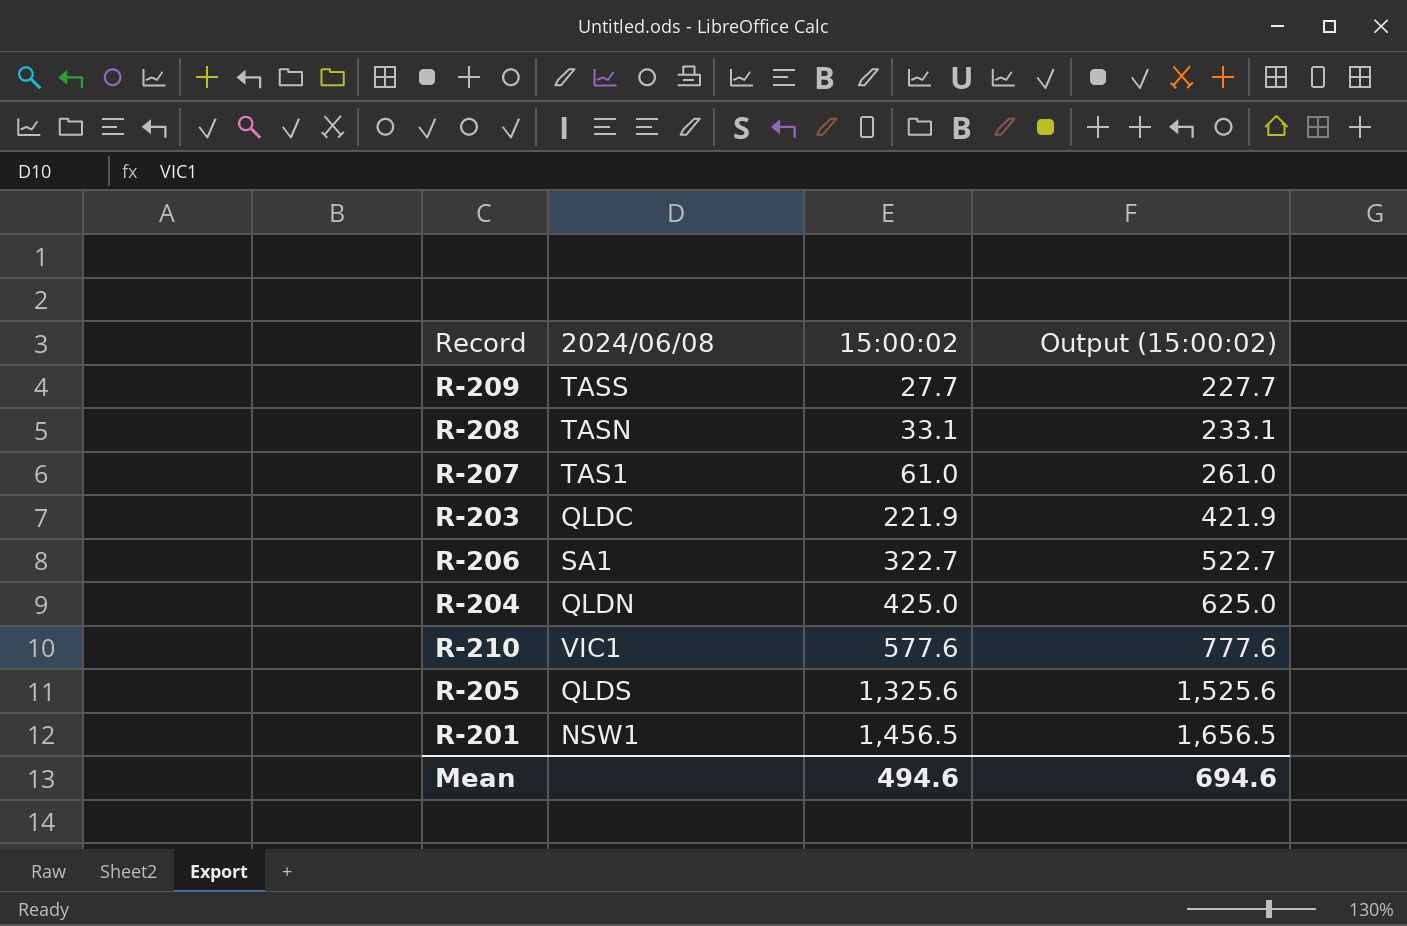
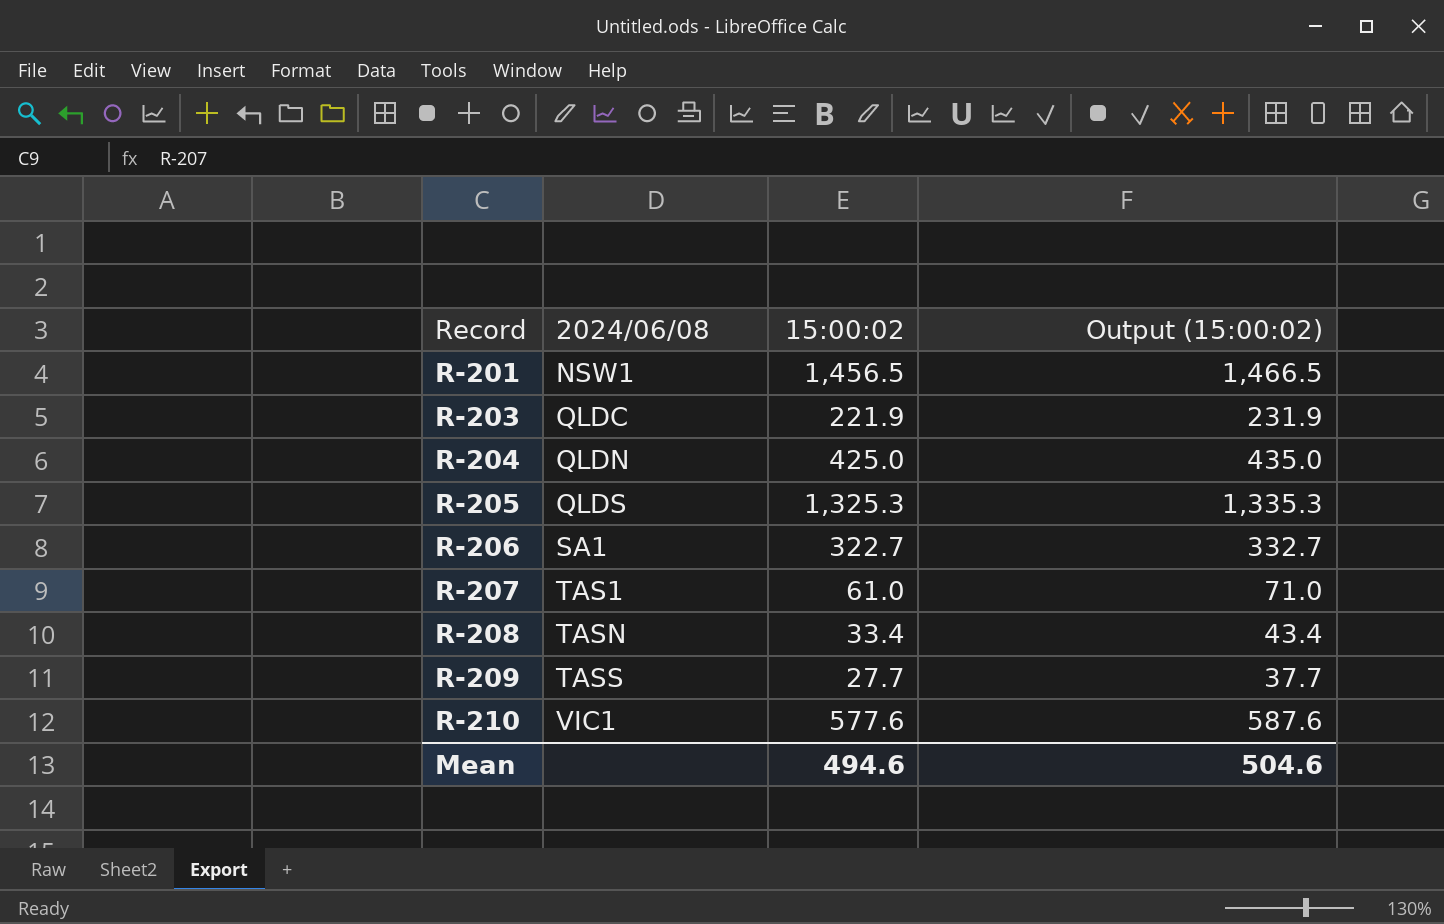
row order: 15:00:02 ascending -> Record ascending
column Output (15:00:02) | formula: [15:00:02] + 200 -> [15:00:02] + 10
R-205 | 15:00:02: 1,325.6 -> 1,325.3
R-208 | 15:00:02: 33.1 -> 33.4
Mean | Output (15:00:02): 694.6 -> 504.6

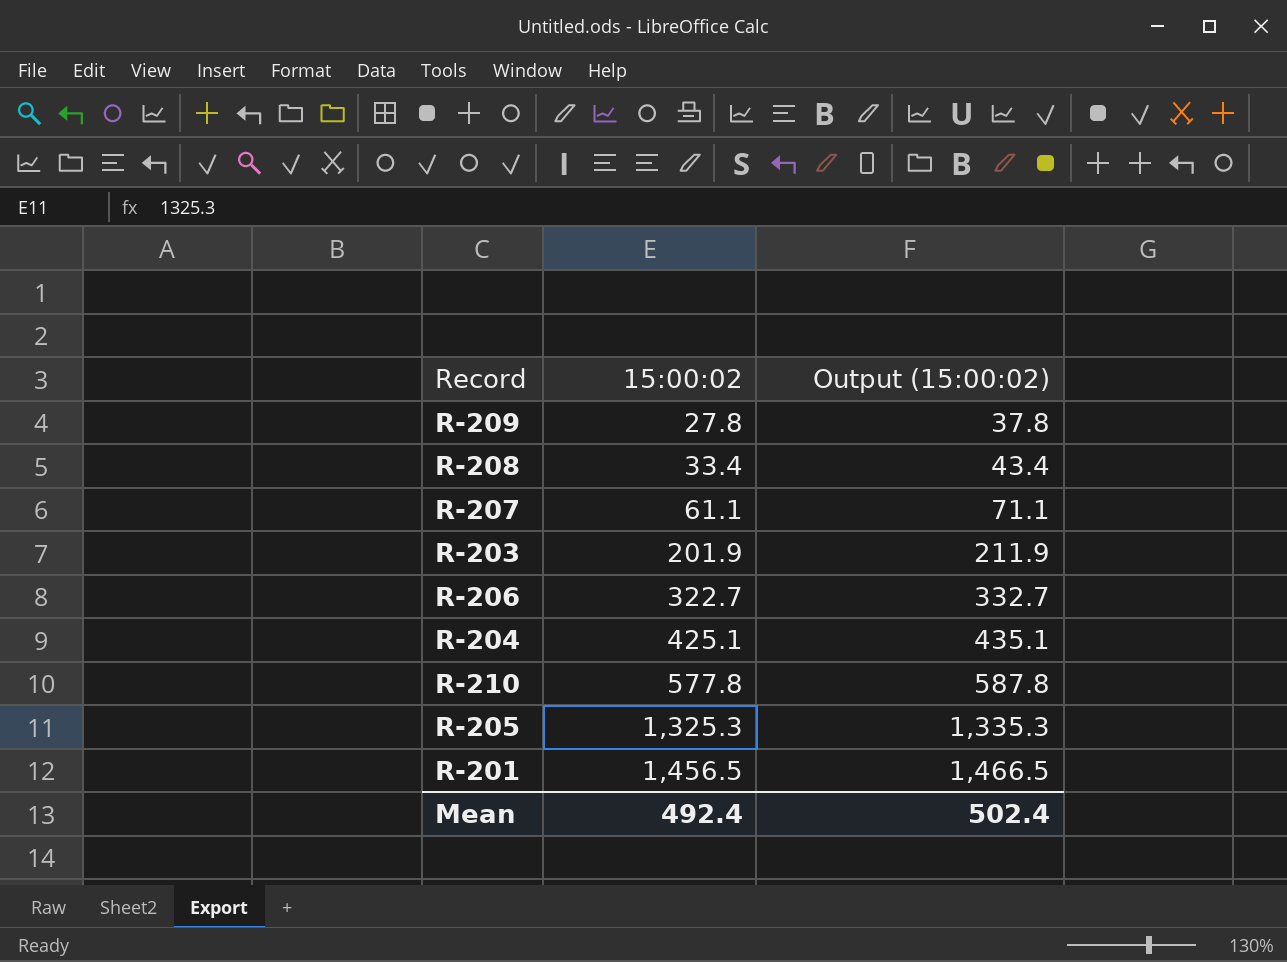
row order: Record ascending -> 15:00:02 ascending
column 2024/06/08 | position: 2 -> none
R-209 | 15:00:02: 27.7 -> 27.8
R-209 | Output (15:00:02): 37.7 -> 37.8
R-207 | 15:00:02: 61.0 -> 61.1
R-207 | Output (15:00:02): 71.0 -> 71.1
R-203 | 15:00:02: 221.9 -> 201.9
R-203 | Output (15:00:02): 231.9 -> 211.9
R-204 | 15:00:02: 425.0 -> 425.1
R-204 | Output (15:00:02): 435.0 -> 435.1
R-210 | 15:00:02: 577.6 -> 577.8
R-210 | Output (15:00:02): 587.6 -> 587.8
Mean | 15:00:02: 494.6 -> 492.4
Mean | Output (15:00:02): 504.6 -> 502.4

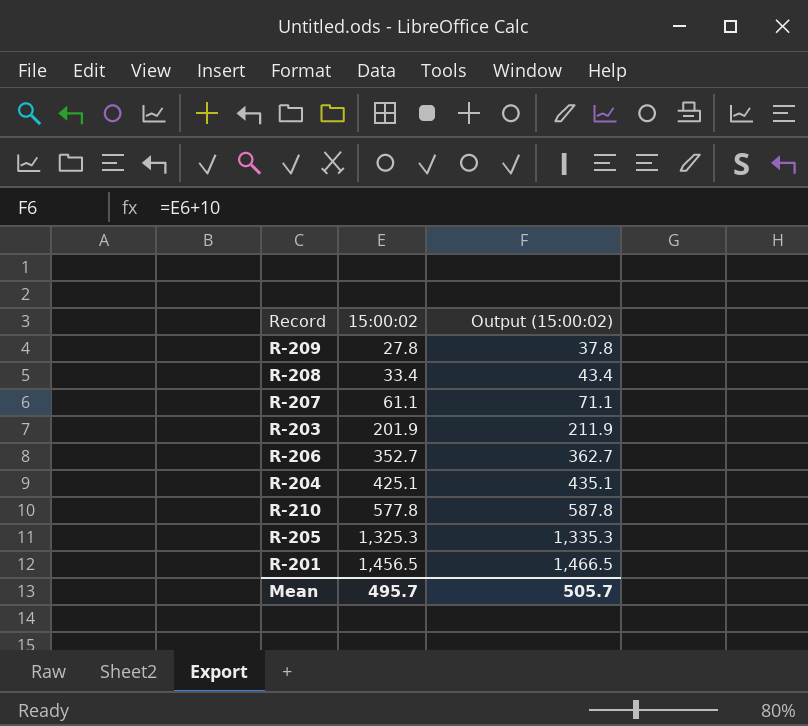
R-206 | 15:00:02: 322.7 -> 352.7
R-206 | Output (15:00:02): 332.7 -> 362.7
Mean | 15:00:02: 492.4 -> 495.7
Mean | Output (15:00:02): 502.4 -> 505.7

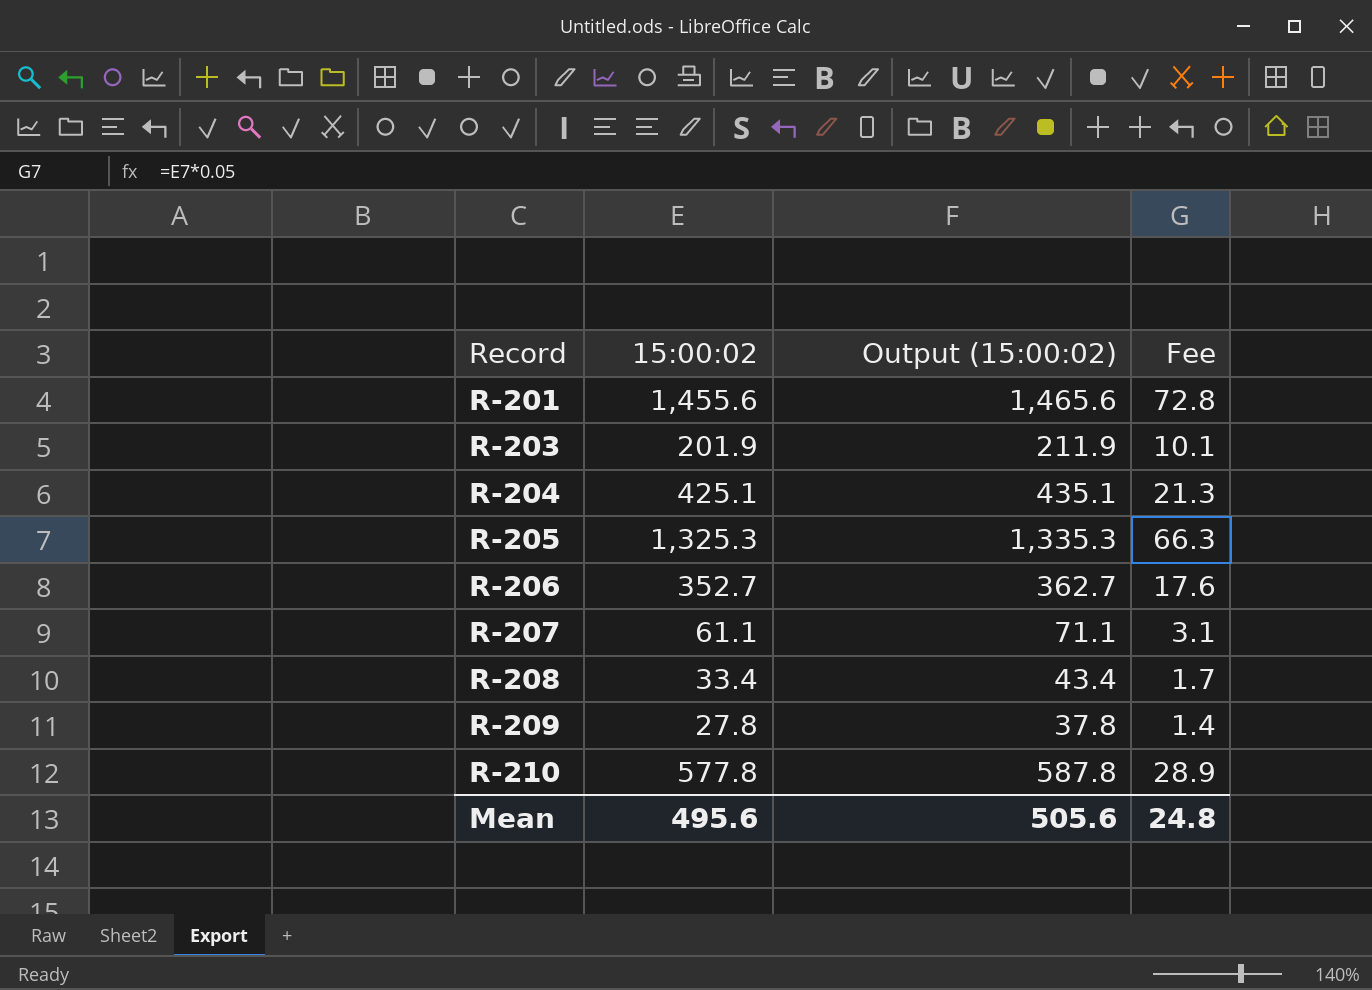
row order: 15:00:02 ascending -> Record ascending
column Fee | formula: none -> [15:00:02] * 0.05
R-201 | 15:00:02: 1,456.5 -> 1,455.6
R-201 | Output (15:00:02): 1,466.5 -> 1,465.6
Mean | 15:00:02: 495.7 -> 495.6
Mean | Output (15:00:02): 505.7 -> 505.6

